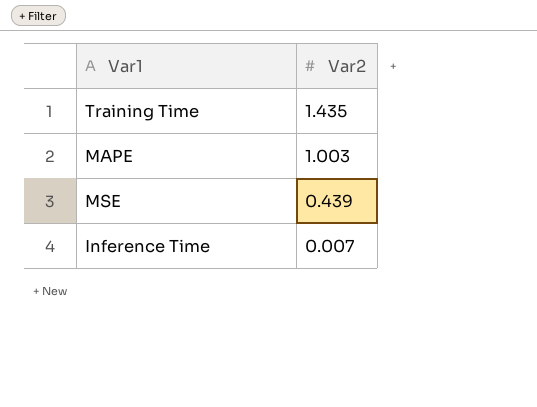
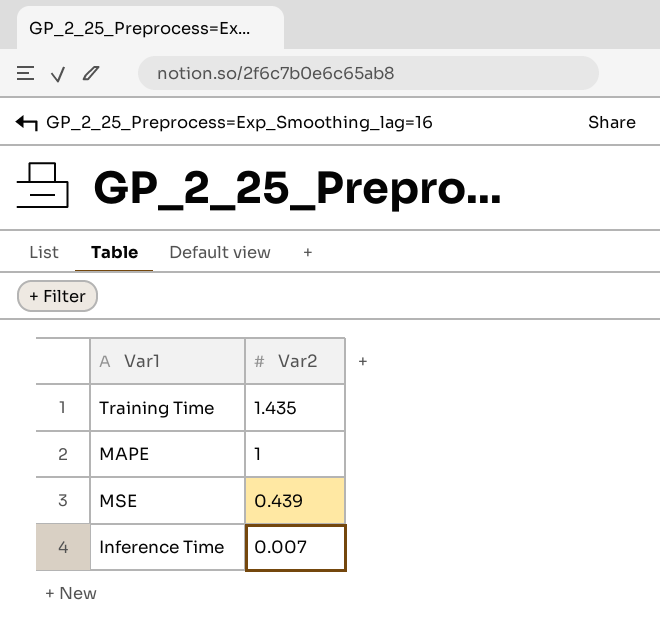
MAPE | Var2: 1.003 -> 1

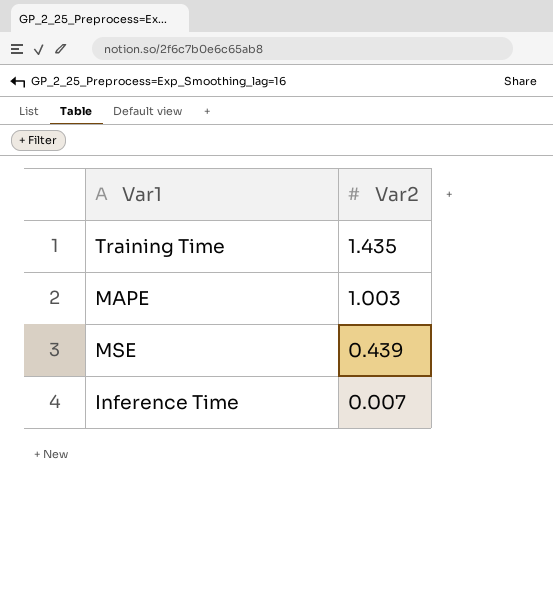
MAPE | Var2: 1 -> 1.003

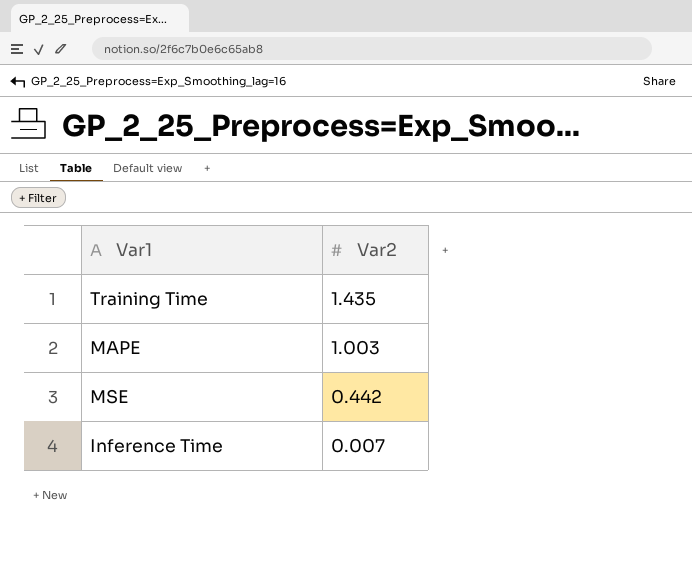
MSE | Var2: 0.439 -> 0.442

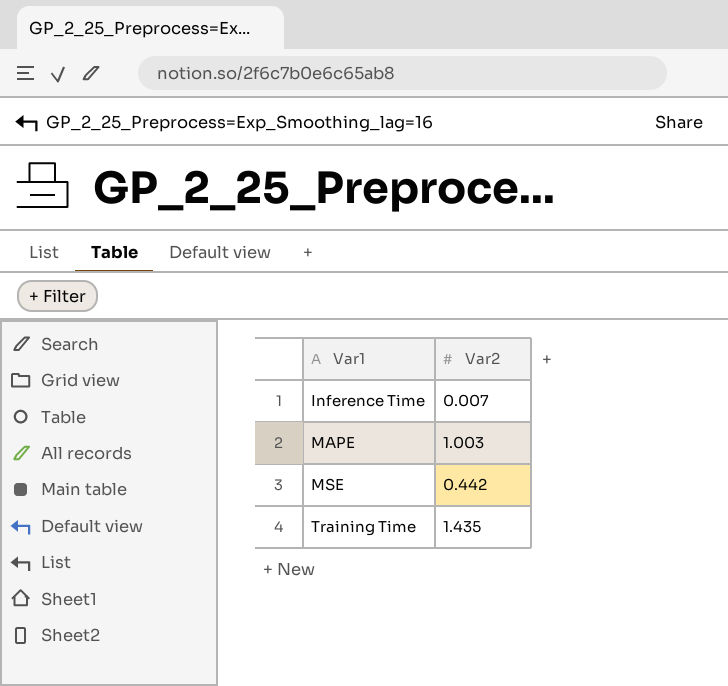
row order: Var2 descending -> Var1 ascending

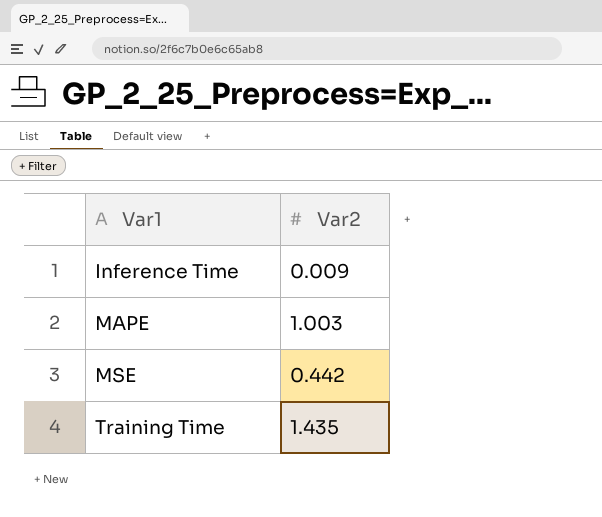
Inference Time | Var2: 0.007 -> 0.009

